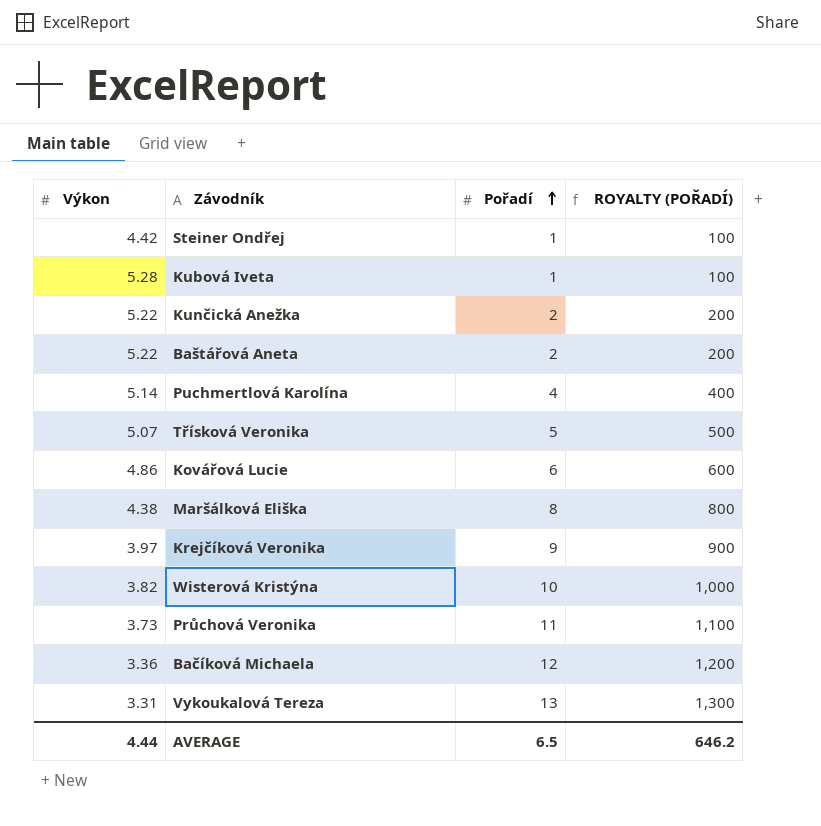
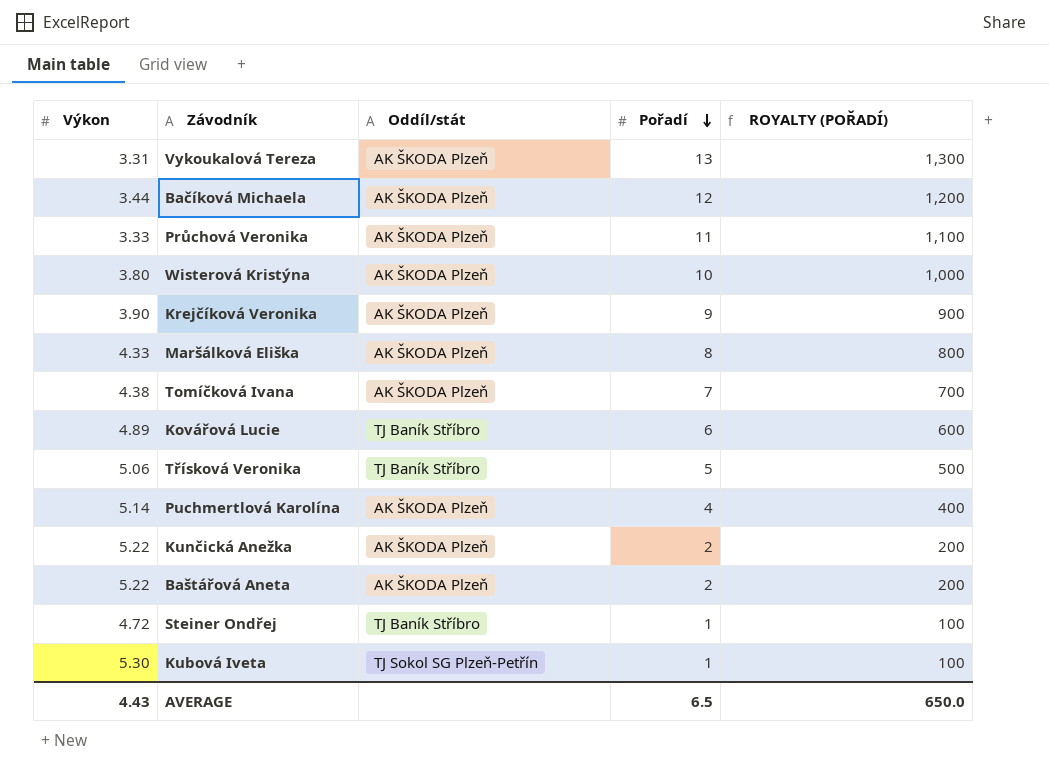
row order: Pořadí ascending -> Pořadí descending
column Oddíl/stát | position: none -> 3
Bačíková Michaela | Výkon: 3.36 -> 3.44
Průchová Veronika | Výkon: 3.73 -> 3.33
Wisterová Kristýna | Výkon: 3.82 -> 3.80
Krejčíková Veronika | Výkon: 3.97 -> 3.90
Maršálková Eliška | Výkon: 4.38 -> 4.33
row Tomíčková Ivana: none -> 4.38 | AK ŠKODA Plzeň | 7 | 700
Kovářová Lucie | Výkon: 4.86 -> 4.89
Třísková Veronika | Výkon: 5.07 -> 5.06
Steiner Ondřej | Výkon: 4.42 -> 4.72
Kubová Iveta | Výkon: 5.28 -> 5.30
AVERAGE | Výkon: 4.44 -> 4.43
AVERAGE | ROYALTY (POŘADÍ): 646.2 -> 650.0

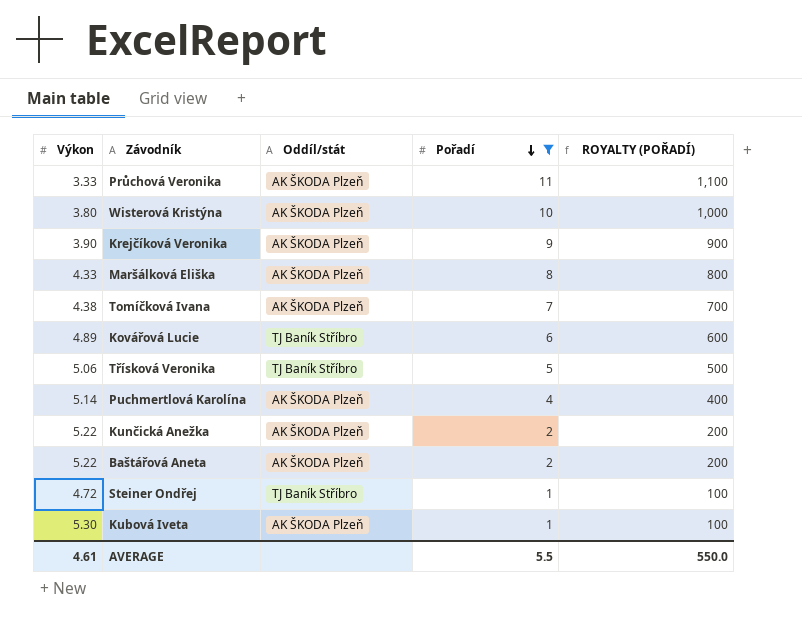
filter: none -> Pořadí <= 11
Kubová Iveta | Oddíl/stát: TJ Sokol SG Plzeň-Petřín -> AK ŠKODA Plzeň
AVERAGE | Výkon: 4.43 -> 4.61
AVERAGE | Pořadí: 6.5 -> 5.5
AVERAGE | ROYALTY (POŘADÍ): 650.0 -> 550.0

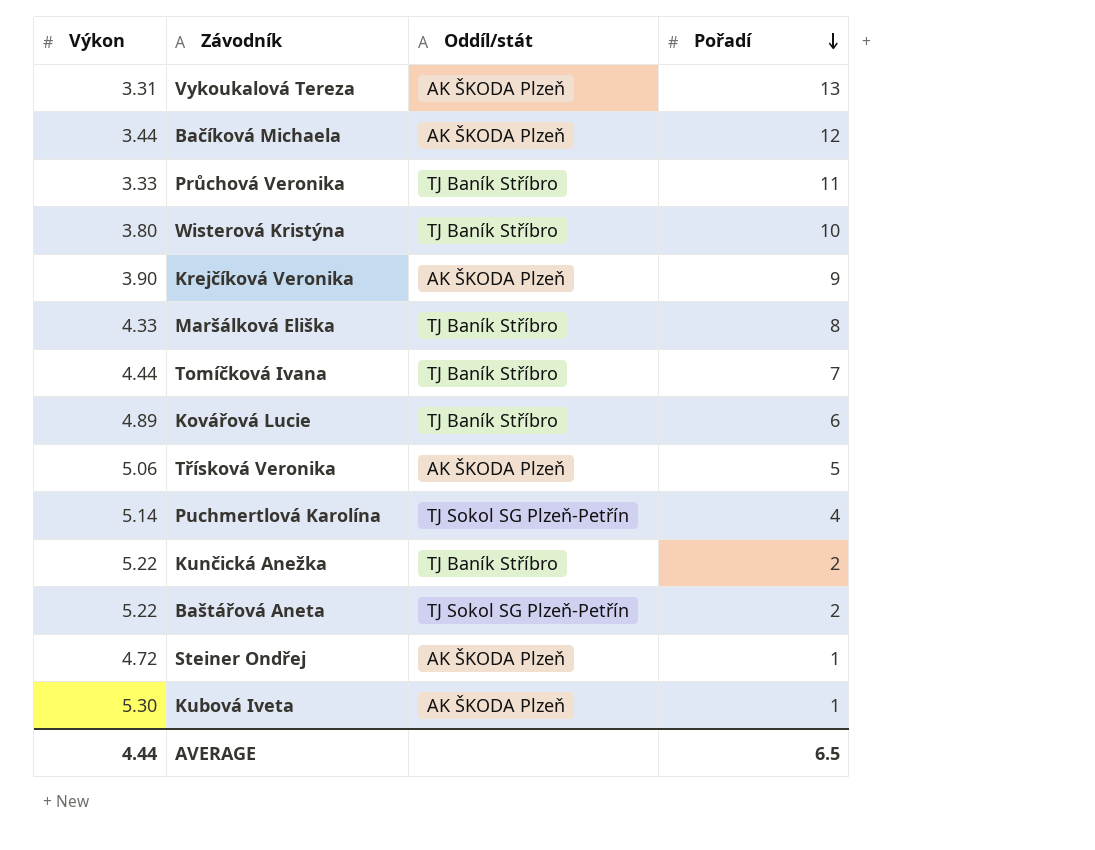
filter: Pořadí <= 11 -> none
column ROYALTY (POŘADÍ) | formula: [Pořadí] * 100 -> none
Průchová Veronika | Oddíl/stát: AK ŠKODA Plzeň -> TJ Baník Stříbro
Wisterová Kristýna | Oddíl/stát: AK ŠKODA Plzeň -> TJ Baník Stříbro
Maršálková Eliška | Oddíl/stát: AK ŠKODA Plzeň -> TJ Baník Stříbro
Tomíčková Ivana | Výkon: 4.38 -> 4.44
Tomíčková Ivana | Oddíl/stát: AK ŠKODA Plzeň -> TJ Baník Stříbro
Třísková Veronika | Oddíl/stát: TJ Baník Stříbro -> AK ŠKODA Plzeň
Puchmertlová Karolína | Oddíl/stát: AK ŠKODA Plzeň -> TJ Sokol SG Plzeň-Petřín
Kunčická Anežka | Oddíl/stát: AK ŠKODA Plzeň -> TJ Baník Stříbro
Baštářová Aneta | Oddíl/stát: AK ŠKODA Plzeň -> TJ Sokol SG Plzeň-Petřín
Steiner Ondřej | Oddíl/stát: TJ Baník Stříbro -> AK ŠKODA Plzeň
AVERAGE | Výkon: 4.61 -> 4.44
AVERAGE | Pořadí: 5.5 -> 6.5

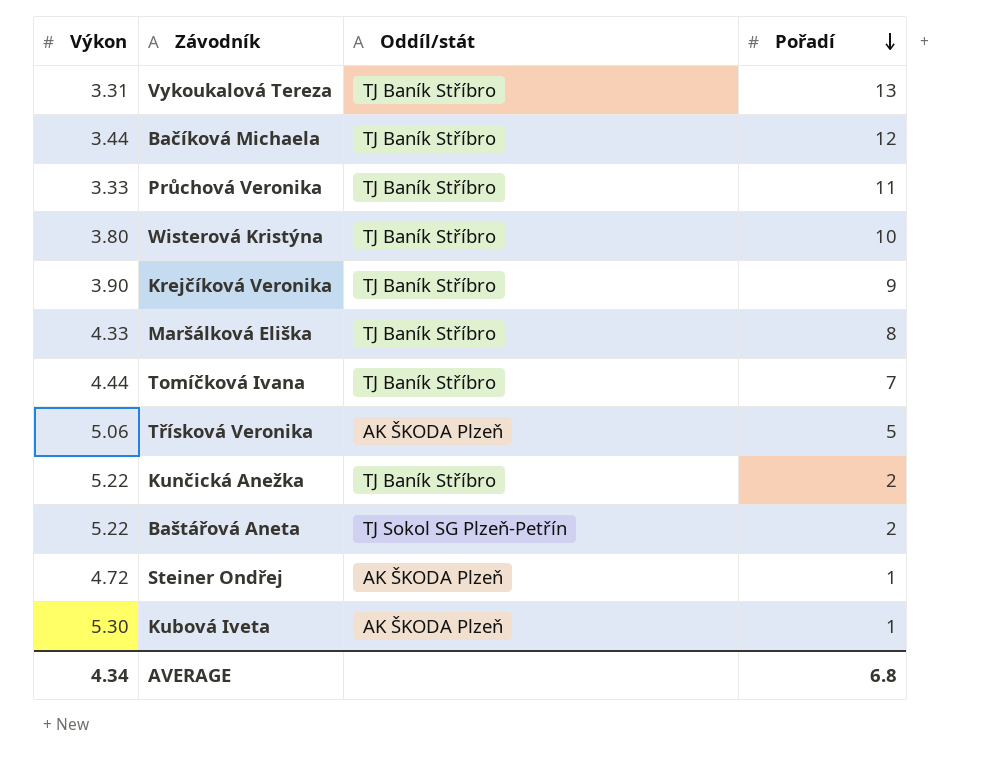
row Kovářová Lucie: 4.89 | TJ Baník Stříbro | 6 -> none
row Puchmertlová Karolína: 5.14 | TJ Sokol SG Plzeň-Petřín | 4 -> none
Vykoukalová Tereza | Oddíl/stát: AK ŠKODA Plzeň -> TJ Baník Stříbro
Bačíková Michaela | Oddíl/stát: AK ŠKODA Plzeň -> TJ Baník Stříbro
Krejčíková Veronika | Oddíl/stát: AK ŠKODA Plzeň -> TJ Baník Stříbro
AVERAGE | Výkon: 4.44 -> 4.34
AVERAGE | Pořadí: 6.5 -> 6.8

